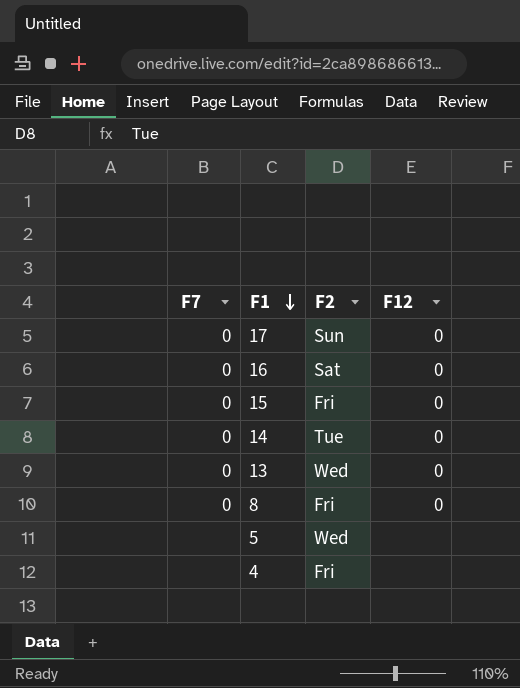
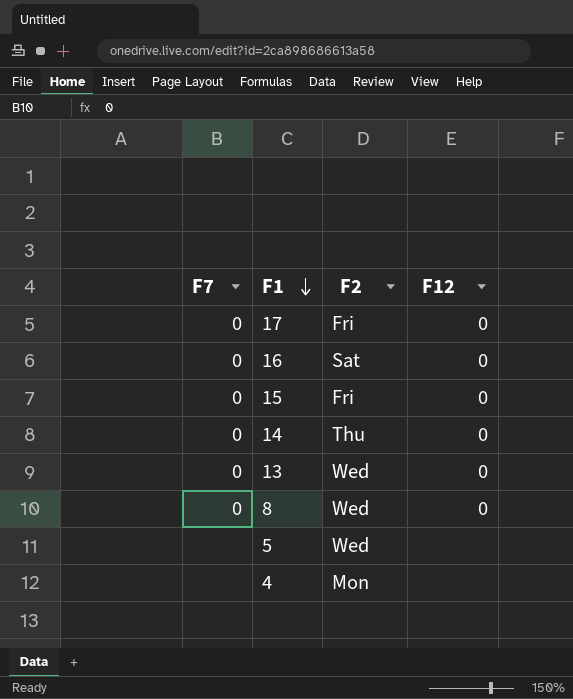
17 | F2: Sun -> Fri
14 | F2: Tue -> Thu
8 | F2: Fri -> Wed
4 | F2: Fri -> Mon

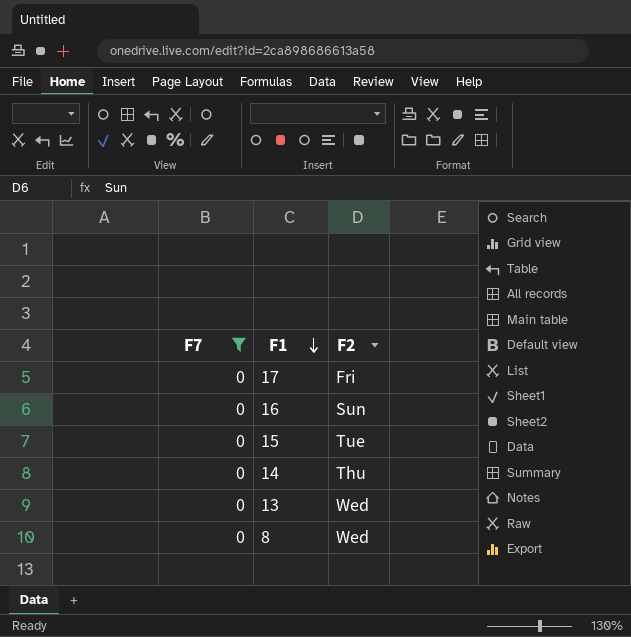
filter: none -> F7 = 0
column F12 | position: 4 -> none
16 | F2: Sat -> Sun
15 | F2: Fri -> Tue

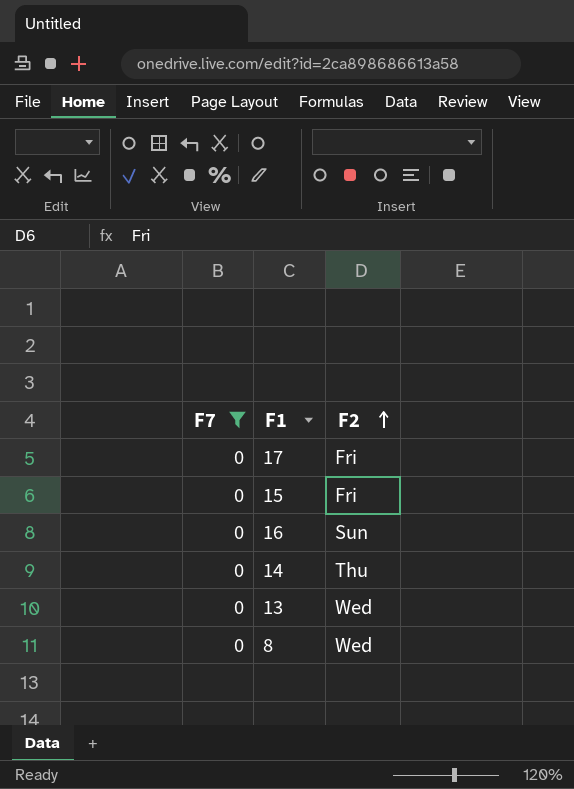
row order: F1 descending -> F2 ascending
15 | F2: Tue -> Fri

